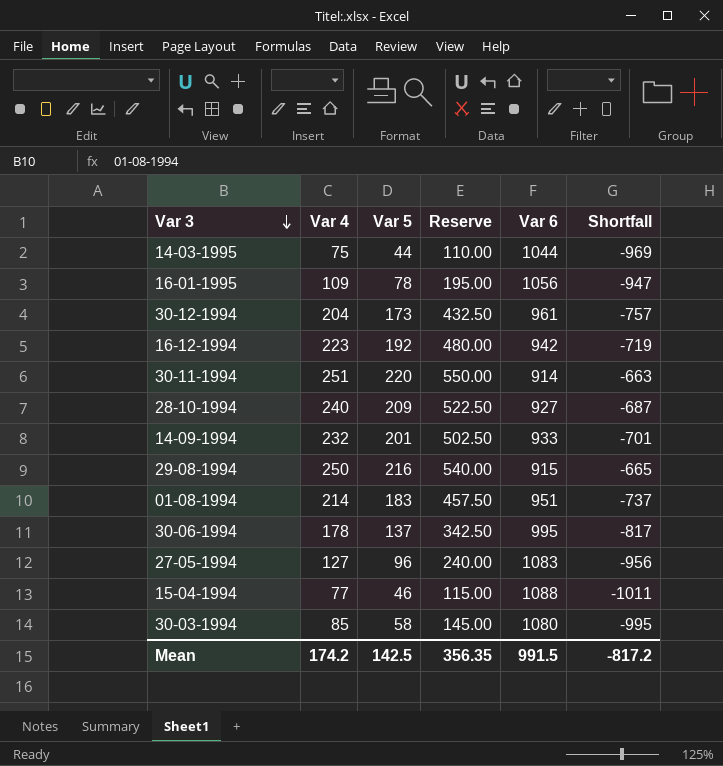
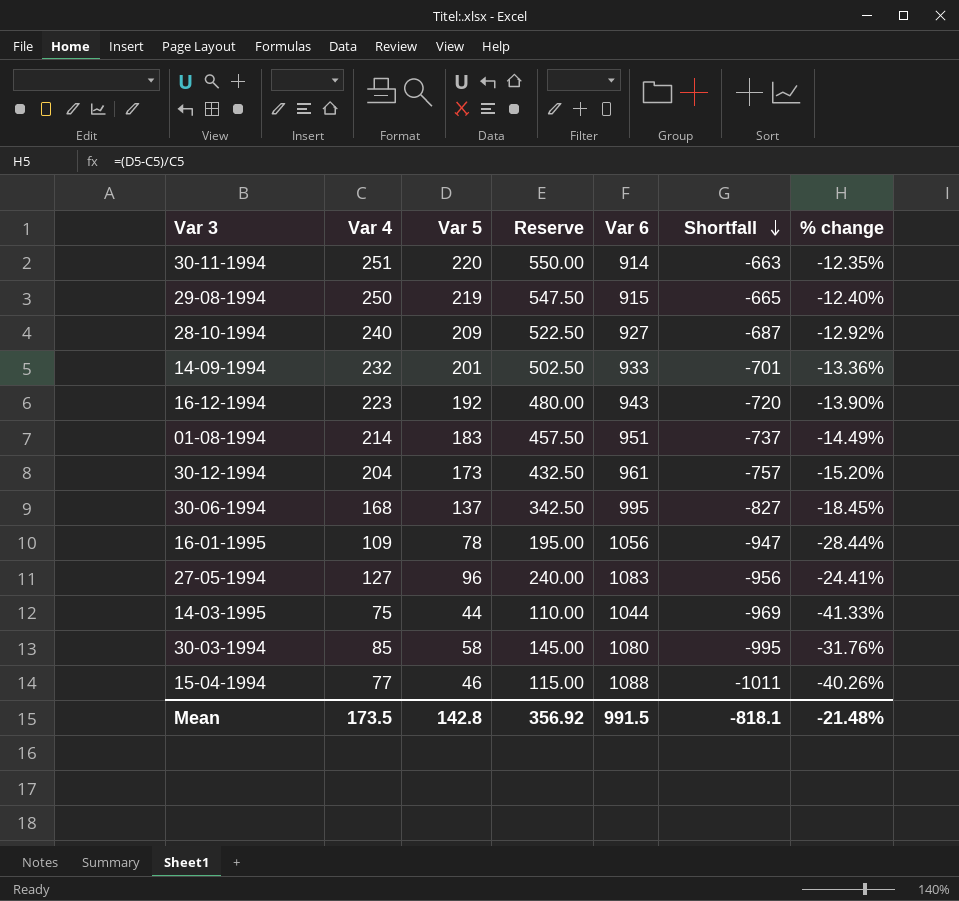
row order: Var 3 descending -> Shortfall descending
column % change | formula: none -> ([Var 5] - [Var 4]) / [Var 4]
29-08-1994 | Var 5: 216 -> 219
29-08-1994 | Reserve: 540.00 -> 547.50
16-12-1994 | Var 6: 942 -> 943
16-12-1994 | Shortfall: -719 -> -720
30-06-1994 | Var 4: 178 -> 168
30-06-1994 | Shortfall: -817 -> -827
Mean | Var 4: 174.2 -> 173.5
Mean | Var 5: 142.5 -> 142.8
Mean | Reserve: 356.35 -> 356.92
Mean | Shortfall: -817.2 -> -818.1

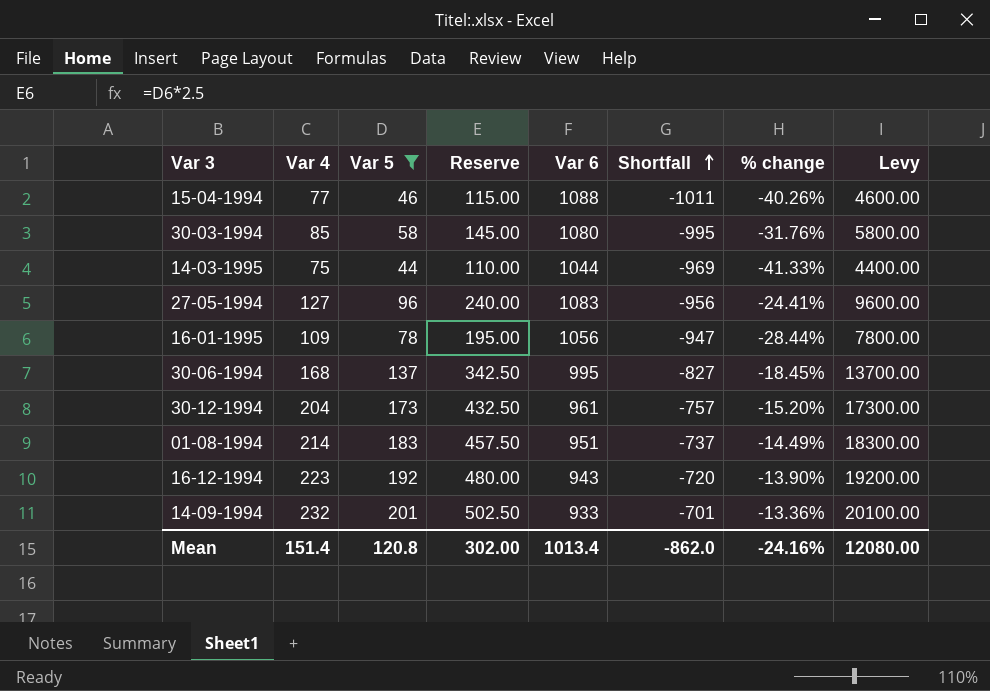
filter: none -> Var 5 <= 201
row order: Shortfall descending -> Shortfall ascending
column Levy | formula: none -> [Var 5] * 100
Mean | Var 4: 173.5 -> 151.4
Mean | Var 5: 142.8 -> 120.8
Mean | Reserve: 356.92 -> 302.00
Mean | Var 6: 991.5 -> 1013.4
Mean | Shortfall: -818.1 -> -862.0
Mean | % change: -21.48% -> -24.16%

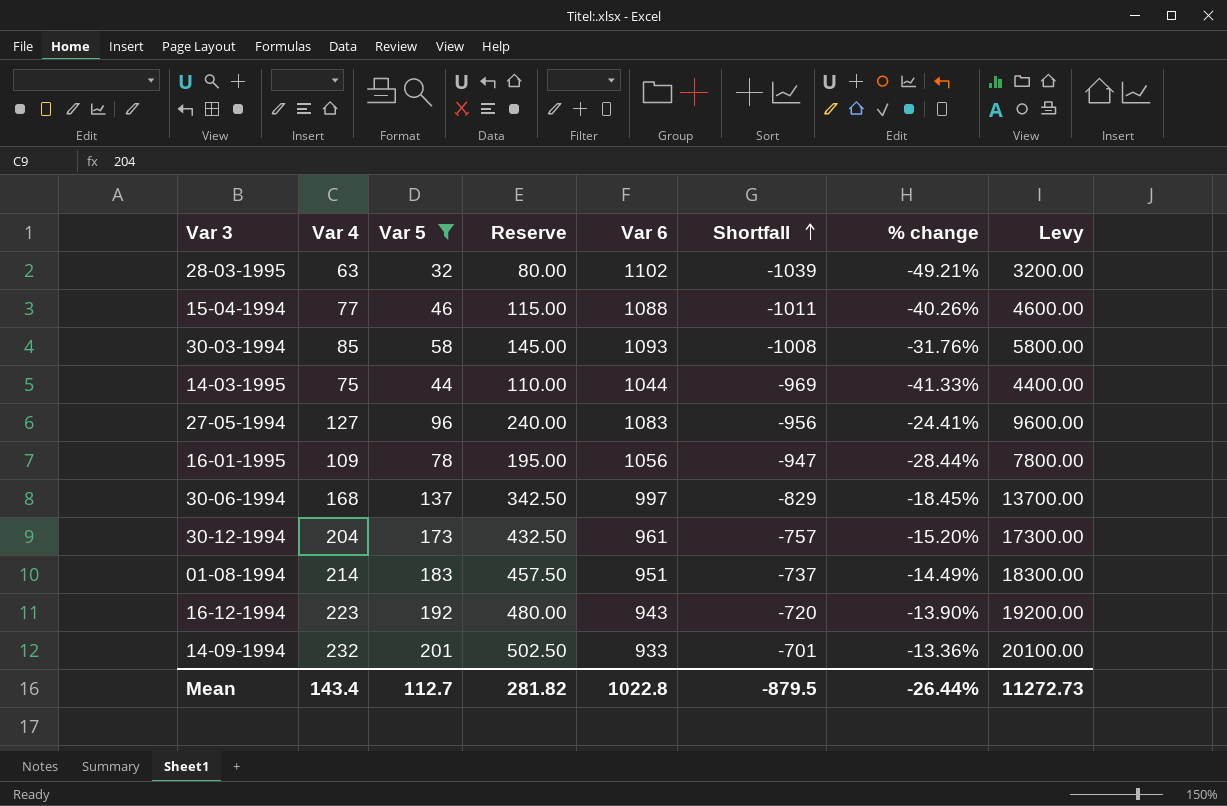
row 28-03-1995: none -> 63 | 32 | 80.00 | 1102 | -1039 | -49.21% | 3200.00
30-03-1994 | Var 6: 1080 -> 1093
30-03-1994 | Shortfall: -995 -> -1008
30-06-1994 | Var 6: 995 -> 997
30-06-1994 | Shortfall: -827 -> -829
Mean | Var 4: 151.4 -> 143.4
Mean | Var 5: 120.8 -> 112.7
Mean | Reserve: 302.00 -> 281.82
Mean | Var 6: 1013.4 -> 1022.8
Mean | Shortfall: -862.0 -> -879.5
Mean | % change: -24.16% -> -26.44%
Mean | Levy: 12080.00 -> 11272.73

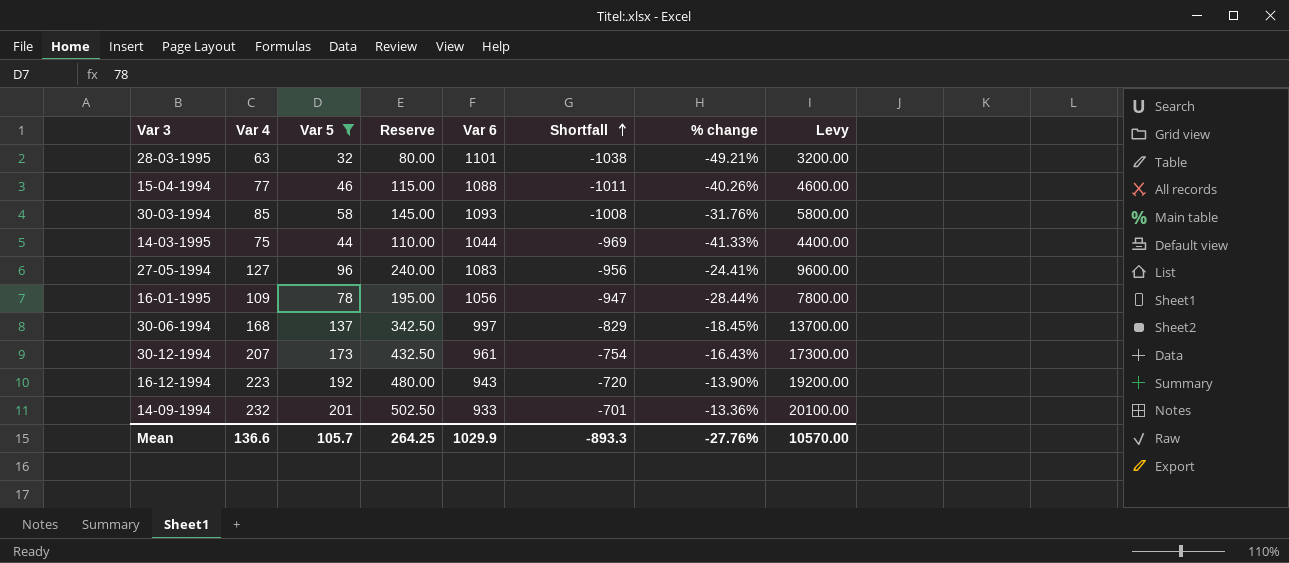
row 01-08-1994: 214 | 183 | 457.50 | 951 | -737 | -14.49% | 18300.00 -> none
28-03-1995 | Var 6: 1102 -> 1101
28-03-1995 | Shortfall: -1039 -> -1038
30-12-1994 | Var 4: 204 -> 207
30-12-1994 | Shortfall: -757 -> -754
30-12-1994 | % change: -15.20% -> -16.43%
Mean | Var 4: 143.4 -> 136.6
Mean | Var 5: 112.7 -> 105.7
Mean | Reserve: 281.82 -> 264.25
Mean | Var 6: 1022.8 -> 1029.9
Mean | Shortfall: -879.5 -> -893.3
Mean | % change: -26.44% -> -27.76%
Mean | Levy: 11272.73 -> 10570.00

